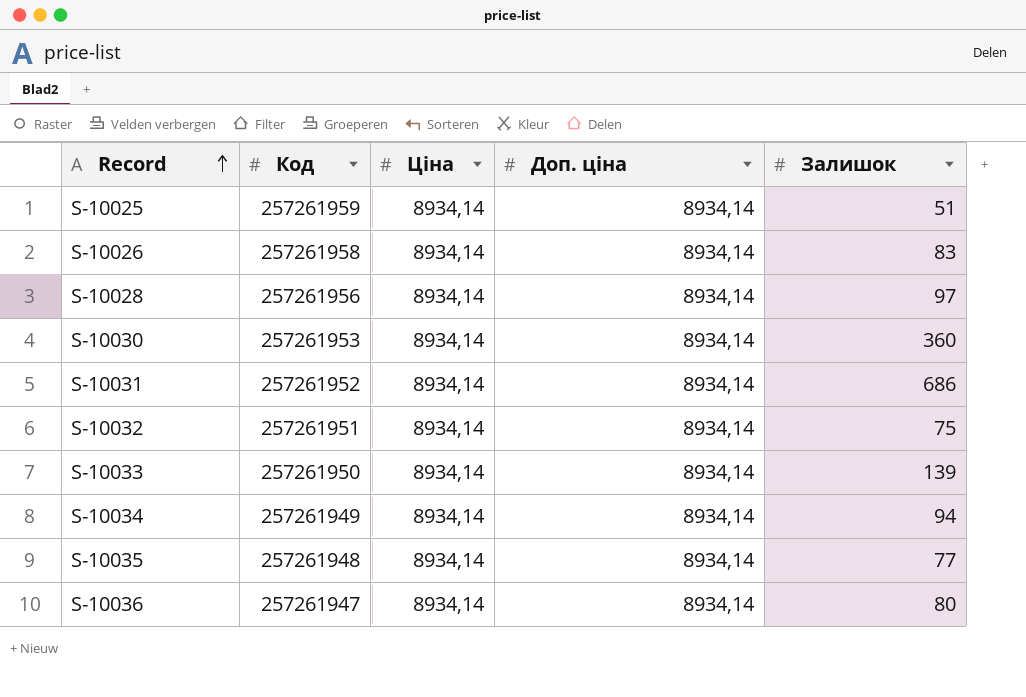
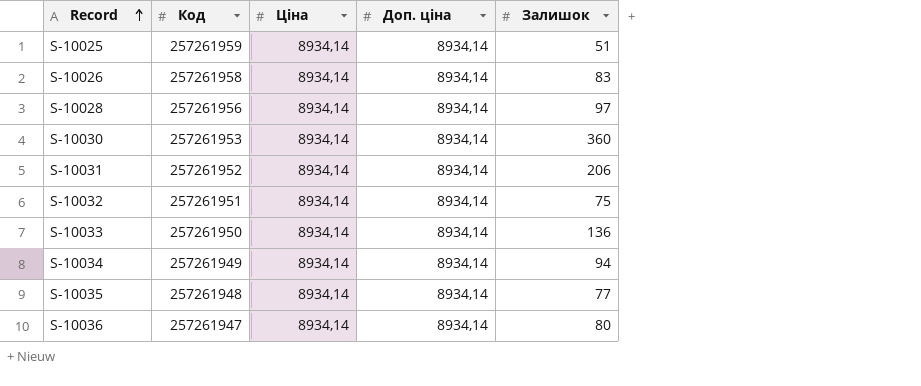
S-10031 | Залишок: 686 -> 206
S-10033 | Залишок: 139 -> 136

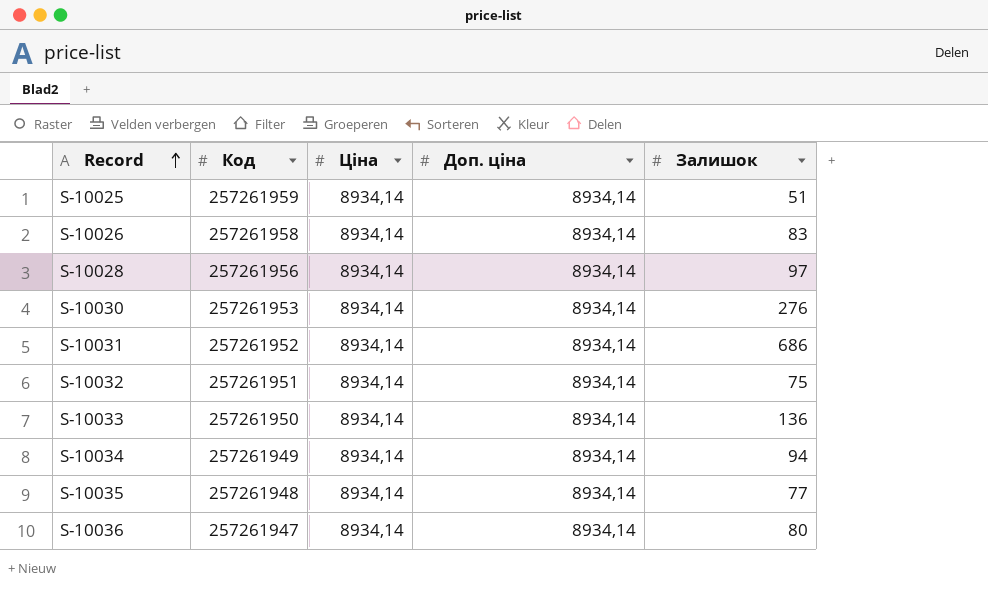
S-10030 | Залишок: 360 -> 276
S-10031 | Залишок: 206 -> 686

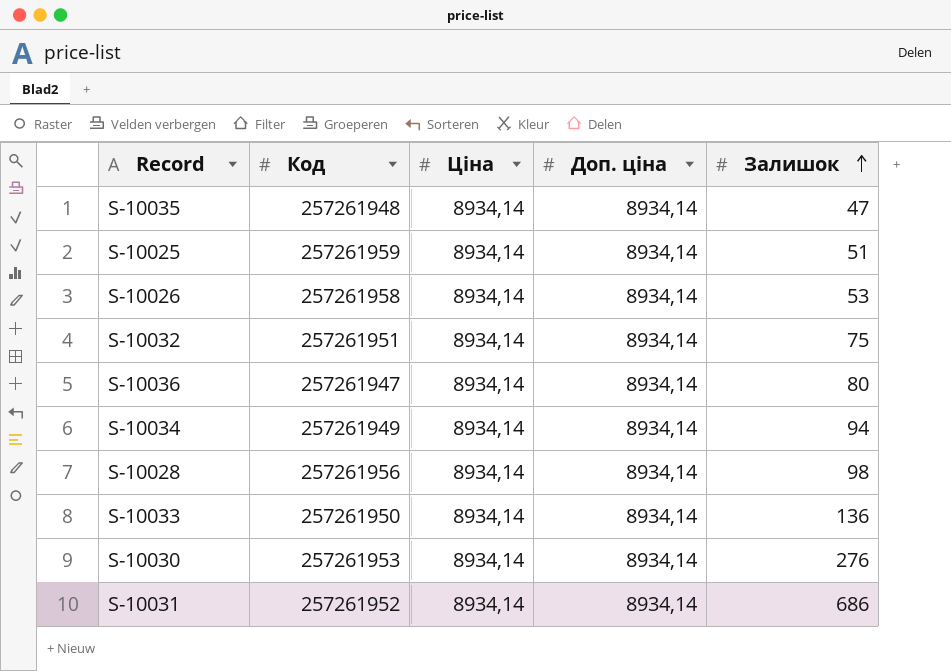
row order: Record ascending -> Залишок ascending
S-10035 | Залишок: 77 -> 47
S-10026 | Залишок: 83 -> 53
S-10028 | Залишок: 97 -> 98

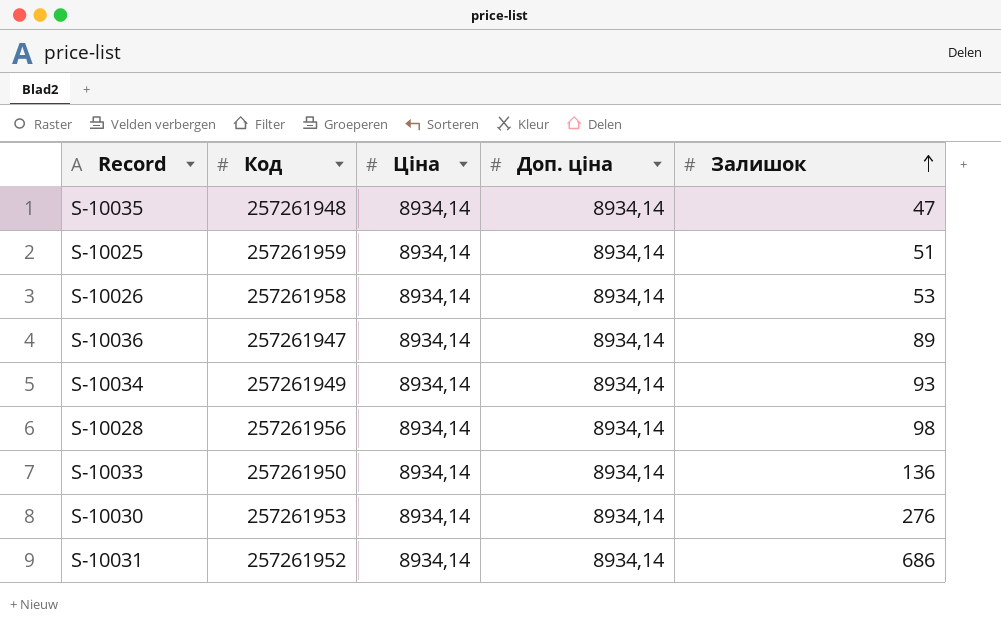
row S-10032: 257261951 | 8934,14 | 8934,14 | 75 -> none
S-10036 | Залишок: 80 -> 89
S-10034 | Залишок: 94 -> 93

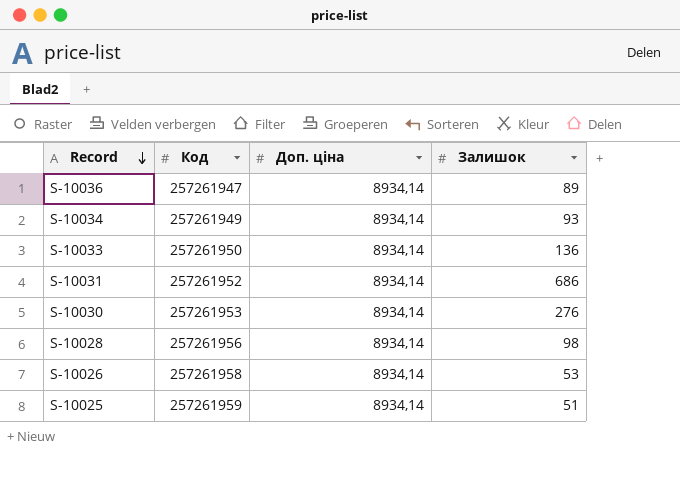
row order: Залишок ascending -> Record descending
column Ціна | position: 3 -> none
row S-10035: 257261948 | 8934,14 | 8934,14 | 47 -> none

